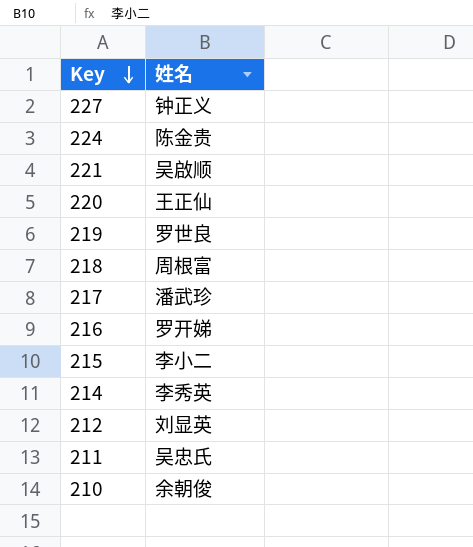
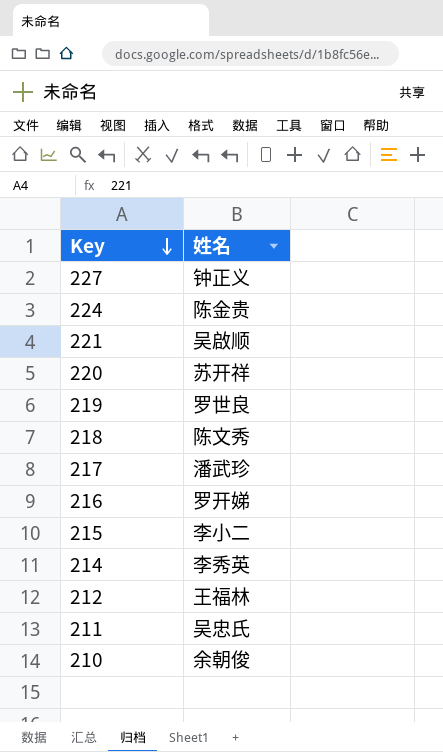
220 | 姓名: 王正仙 -> 苏开祥
218 | 姓名: 周根富 -> 陈文秀
212 | 姓名: 刘显英 -> 王福林

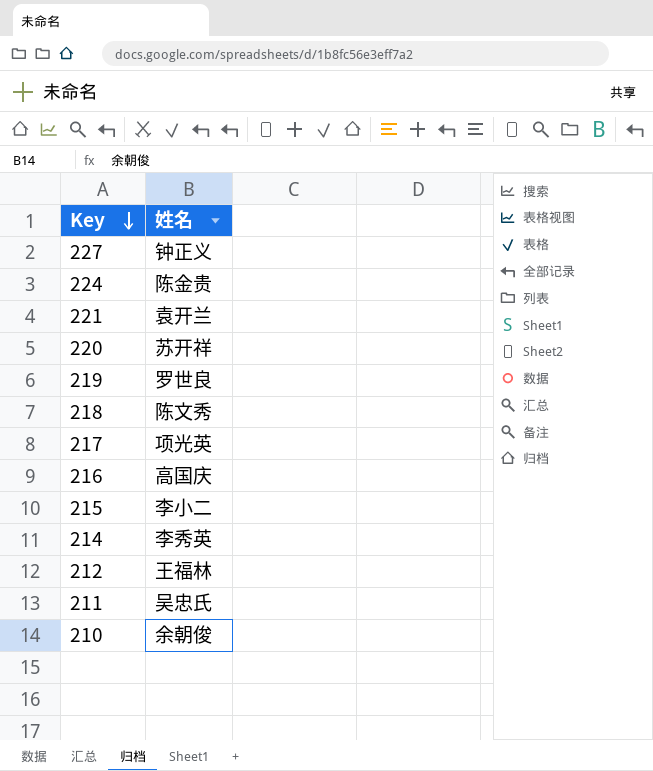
221 | 姓名: 吴啟顺 -> 袁开兰
217 | 姓名: 潘武珍 -> 项光英
216 | 姓名: 罗开娣 -> 高国庆

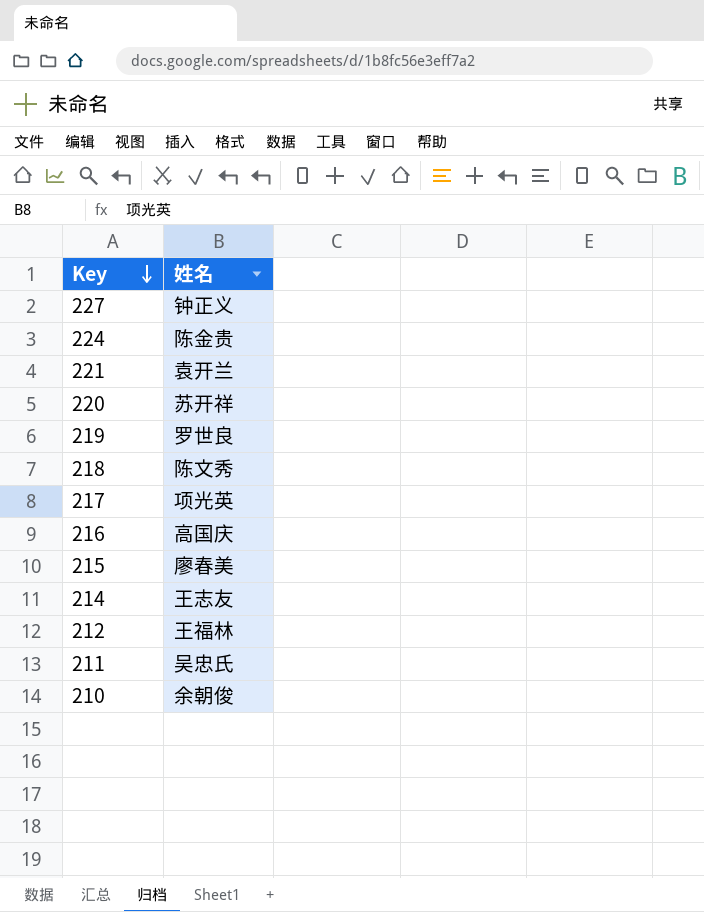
215 | 姓名: 李小二 -> 廖春美
214 | 姓名: 李秀英 -> 王志友

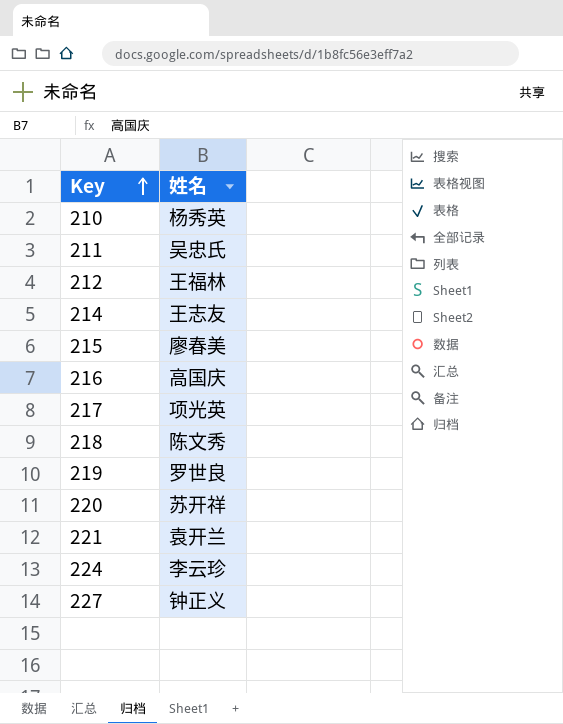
row order: Key descending -> Key ascending
210 | 姓名: 余朝俊 -> 杨秀英
224 | 姓名: 陈金贵 -> 李云珍

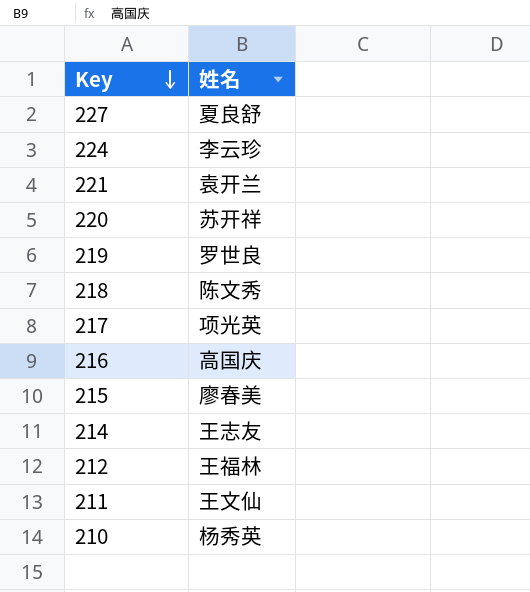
row order: Key ascending -> Key descending
227 | 姓名: 钟正义 -> 夏良舒
211 | 姓名: 吴忠氏 -> 王文仙

